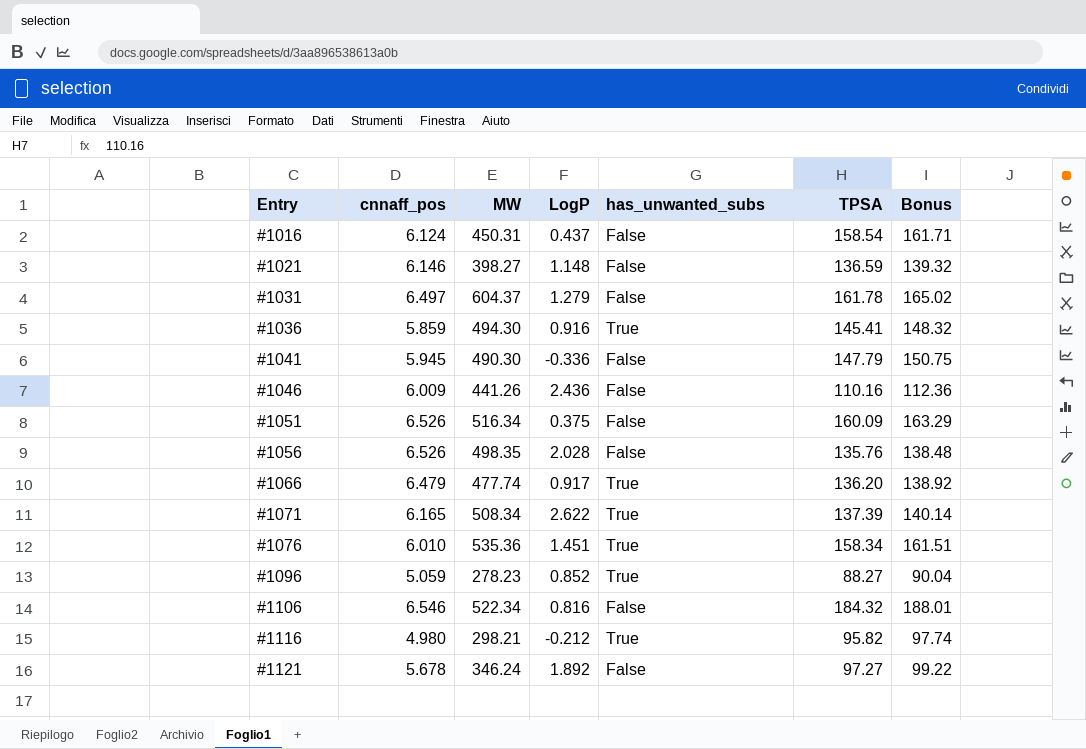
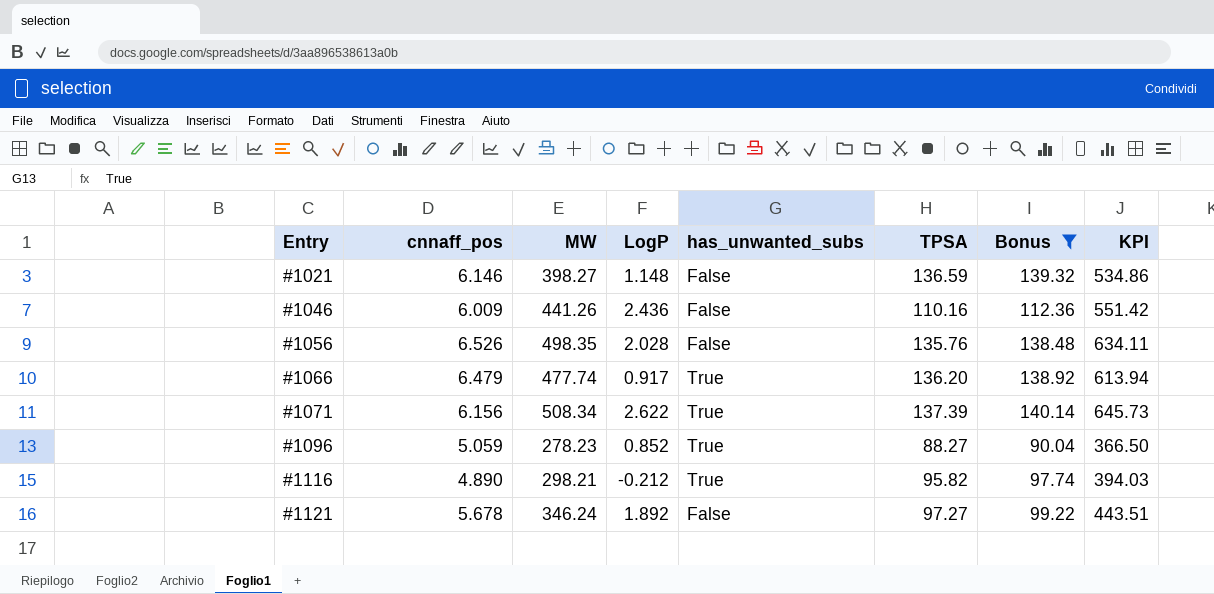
filter: none -> Bonus <= 140.14
column KPI | formula: none -> [MW] + [TPSA]
#1071 | cnnaff_pos: 6.165 -> 6.156
#1116 | cnnaff_pos: 4.980 -> 4.890

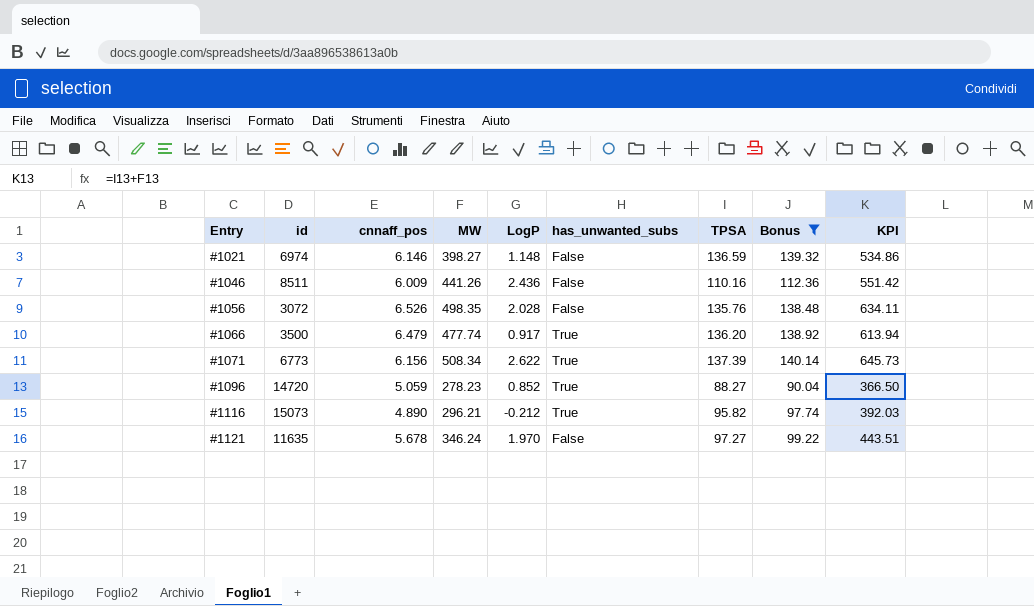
column id | position: none -> 2
#1116 | MW: 298.21 -> 296.21
#1116 | KPI: 394.03 -> 392.03
#1121 | LogP: 1.892 -> 1.970

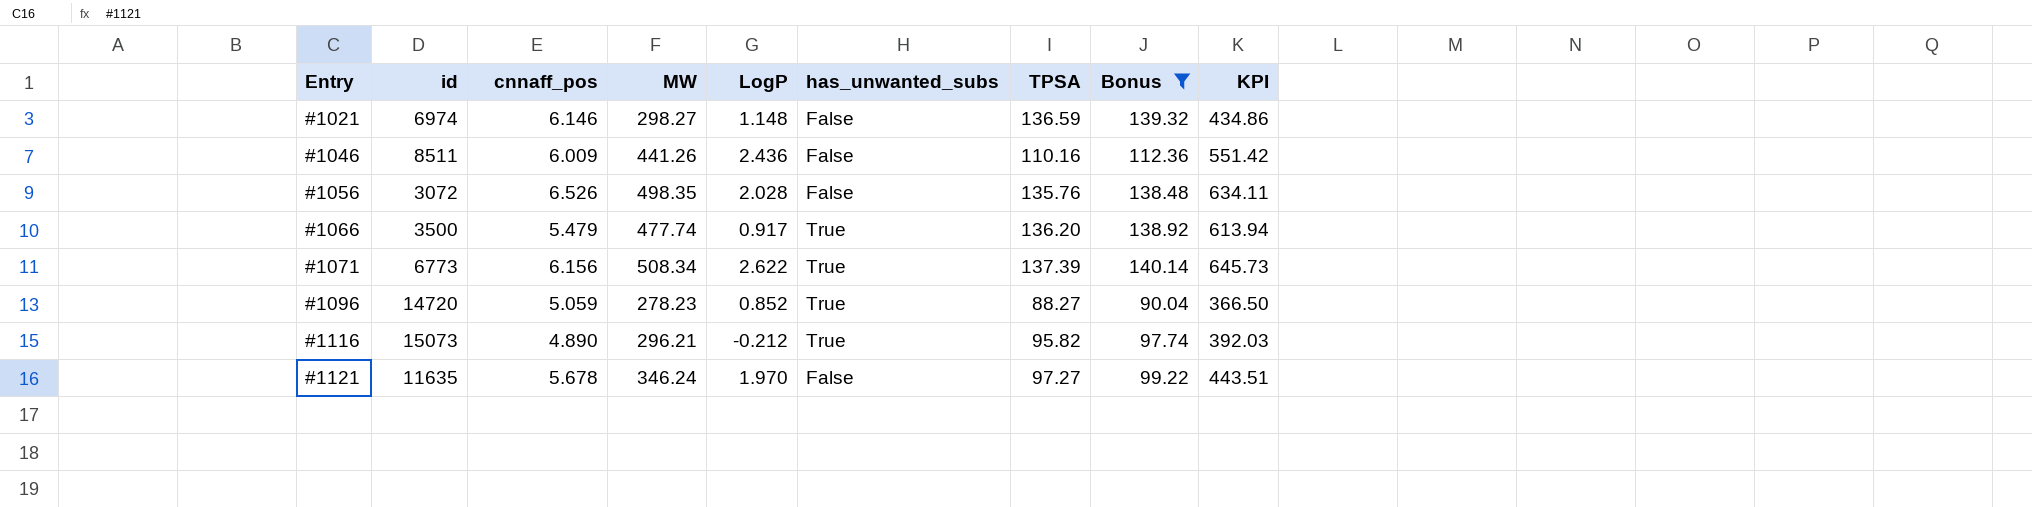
#1021 | MW: 398.27 -> 298.27
#1021 | KPI: 534.86 -> 434.86
#1066 | cnnaff_pos: 6.479 -> 5.479

